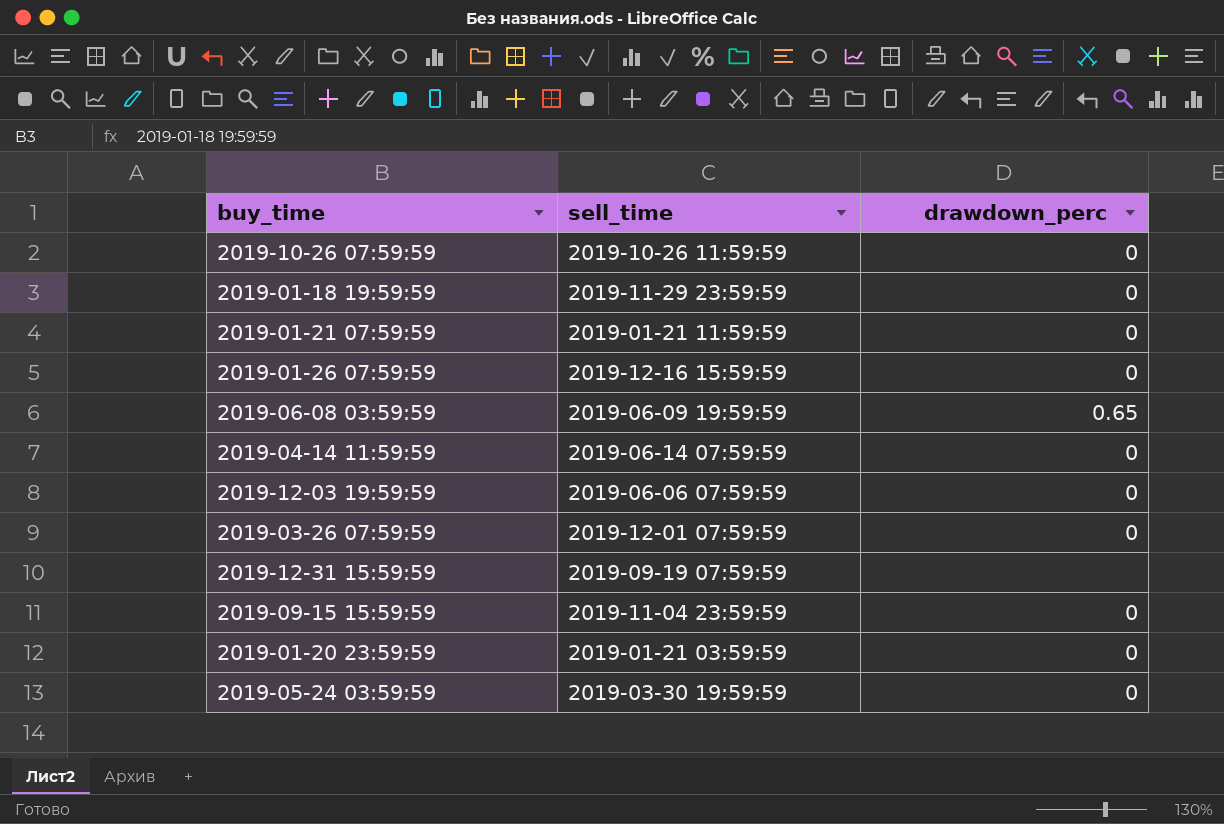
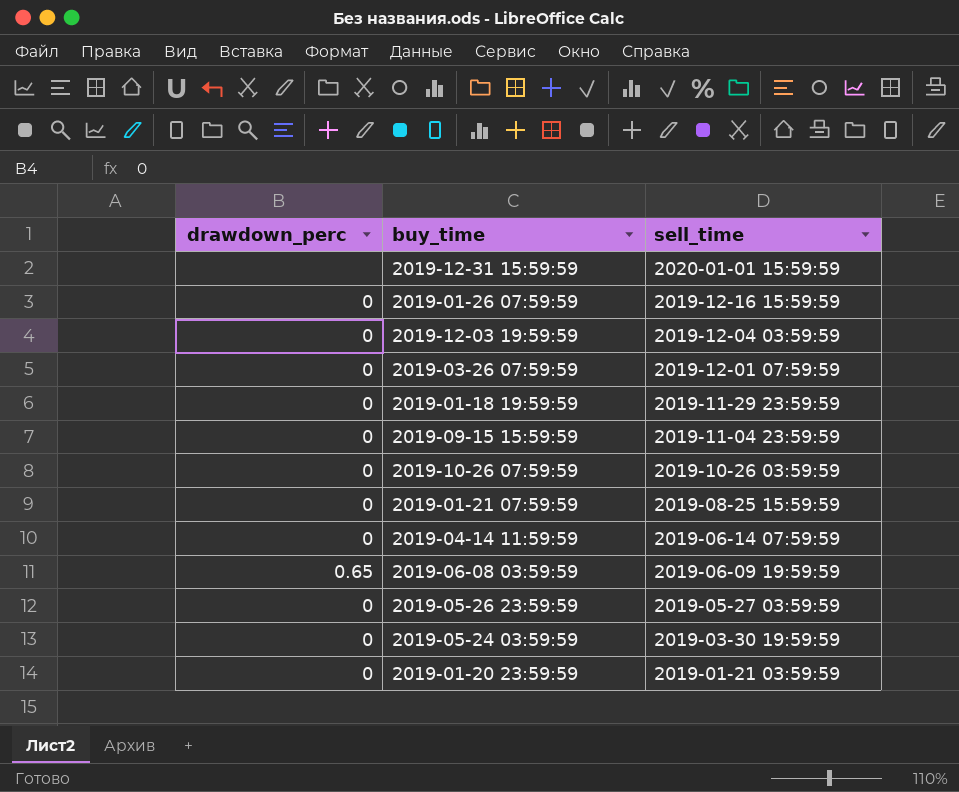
row order: none -> sell_time descending
column drawdown_perc | position: 3 -> 1
2019-12-31 15:59:59 | sell_time: 2019-09-19 07:59:59 -> 2020-01-01 15:59:59
2019-12-03 19:59:59 | sell_time: 2019-06-06 07:59:59 -> 2019-12-04 03:59:59
2019-10-26 07:59:59 | sell_time: 2019-10-26 11:59:59 -> 2019-10-26 03:59:59
2019-01-21 07:59:59 | sell_time: 2019-01-21 11:59:59 -> 2019-08-25 15:59:59
row 2019-05-26 23:59:59: none -> 0 | 2019-05-27 03:59:59

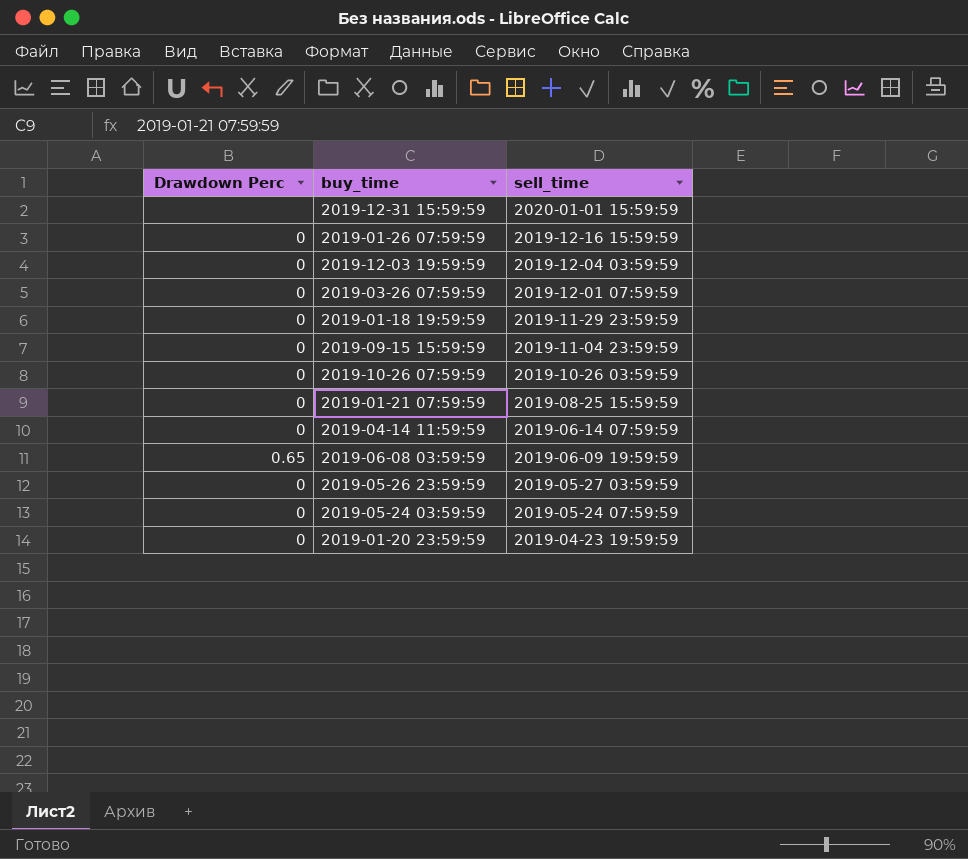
column name: drawdown_perc -> Drawdown Perc
2019-05-24 03:59:59 | sell_time: 2019-03-30 19:59:59 -> 2019-05-24 07:59:59
2019-01-20 23:59:59 | sell_time: 2019-01-21 03:59:59 -> 2019-04-23 19:59:59

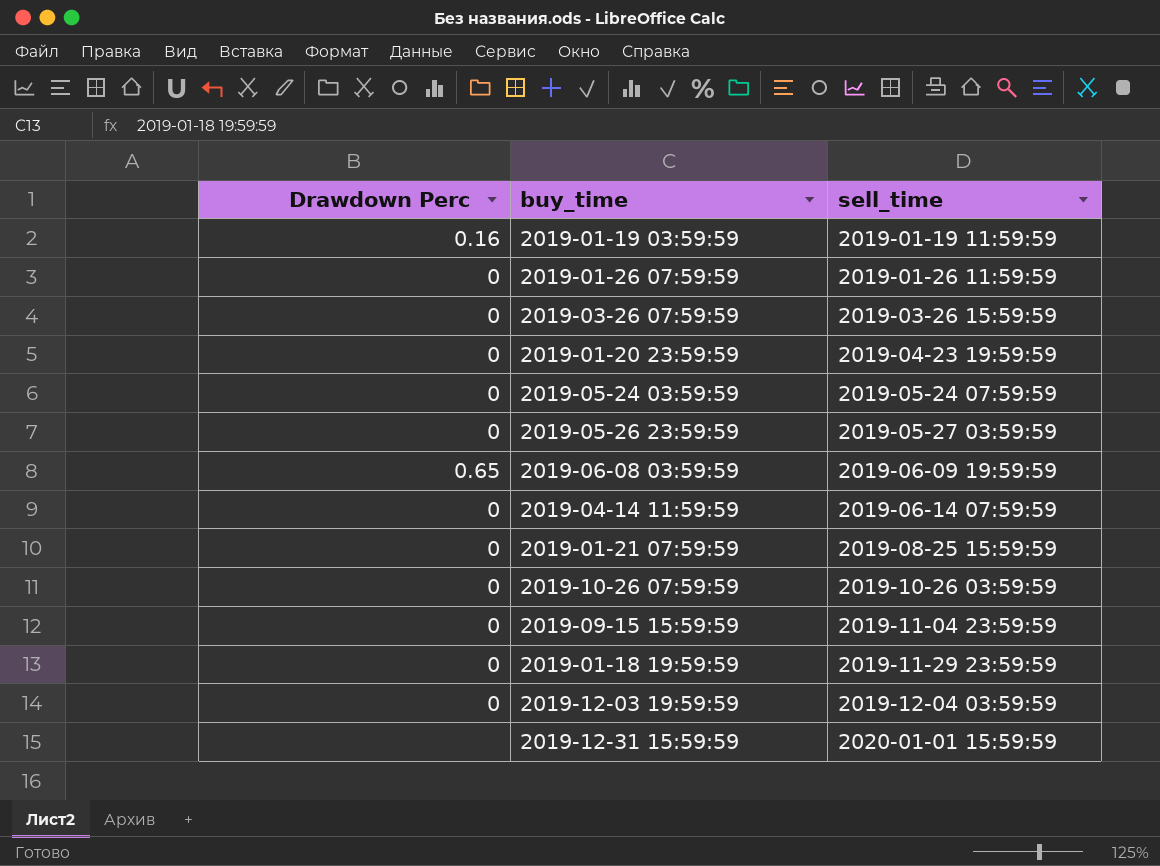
row order: sell_time descending -> sell_time ascending
row 2019-01-19 03:59:59: none -> 0.16 | 2019-01-19 11:59:59
2019-01-26 07:59:59 | sell_time: 2019-12-16 15:59:59 -> 2019-01-26 11:59:59
2019-03-26 07:59:59 | sell_time: 2019-12-01 07:59:59 -> 2019-03-26 15:59:59

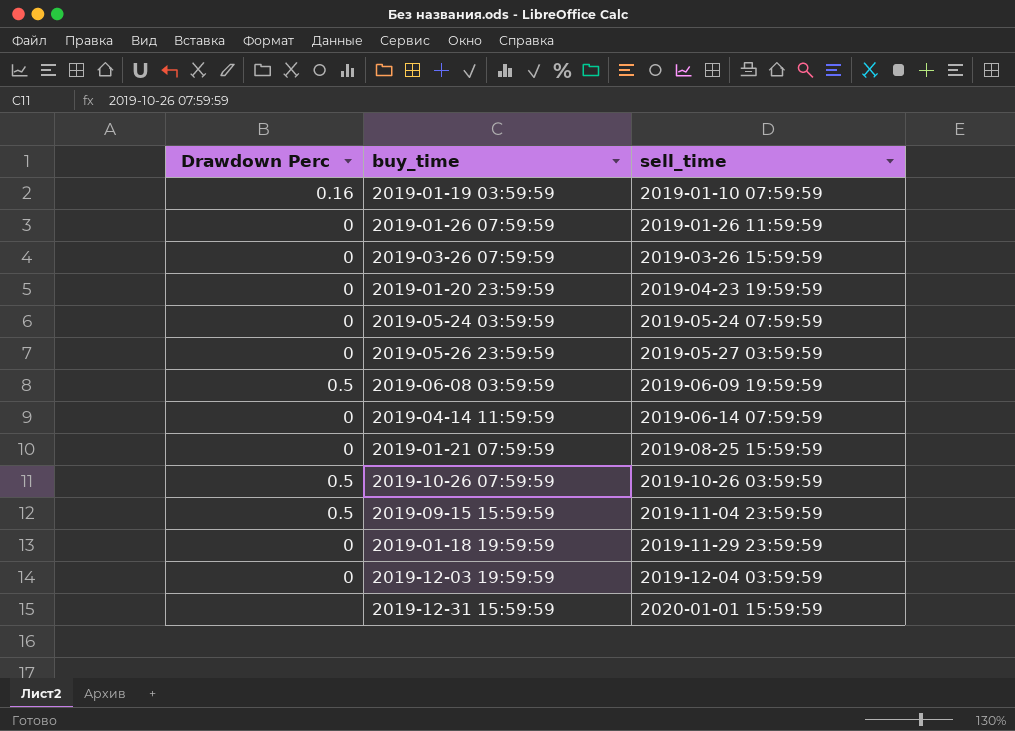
2019-01-19 03:59:59 | sell_time: 2019-01-19 11:59:59 -> 2019-01-10 07:59:59
2019-06-08 03:59:59 | Drawdown Perc: 0.65 -> 0.5
2019-10-26 07:59:59 | Drawdown Perc: 0 -> 0.5
2019-09-15 15:59:59 | Drawdown Perc: 0 -> 0.5

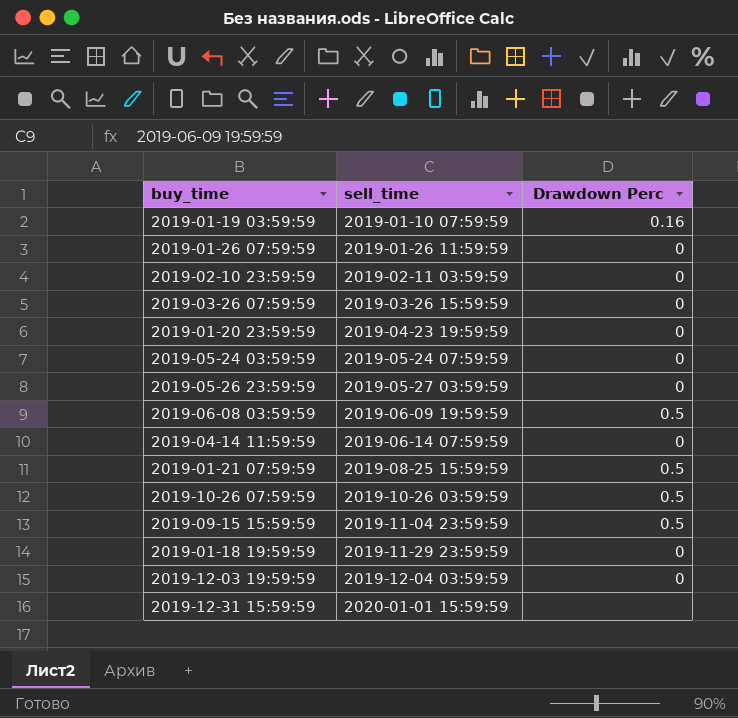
column Drawdown Perc | position: 1 -> 3
row 2019-02-10 23:59:59: none -> 2019-02-11 03:59:59 | 0
2019-01-21 07:59:59 | Drawdown Perc: 0 -> 0.5

